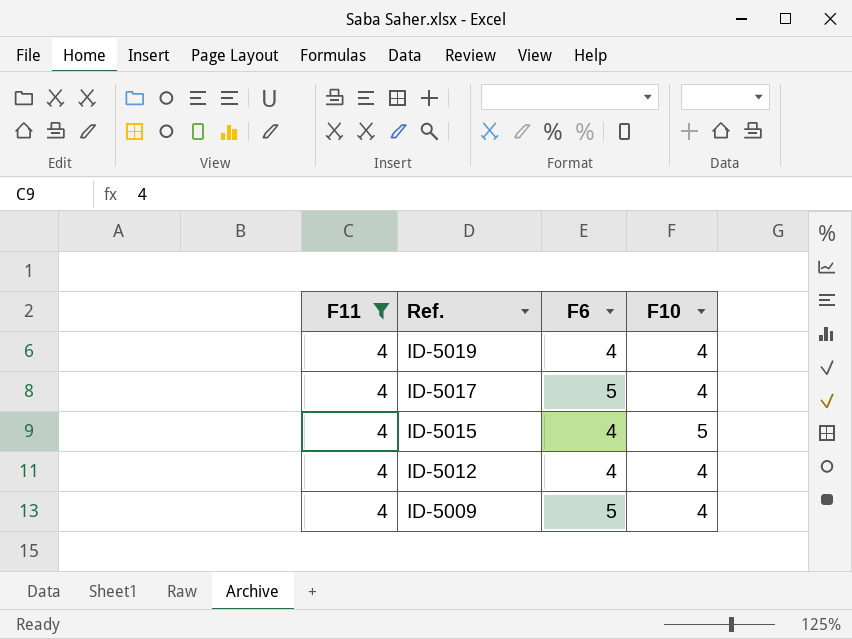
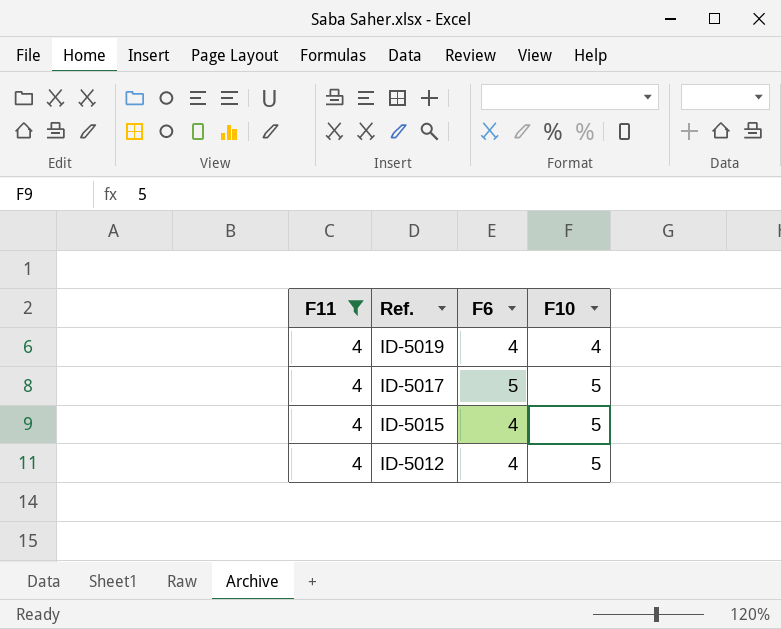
row ID-5009: 4 | 5 | 4 -> none
ID-5017 | F10: 4 -> 5
ID-5012 | F10: 4 -> 5

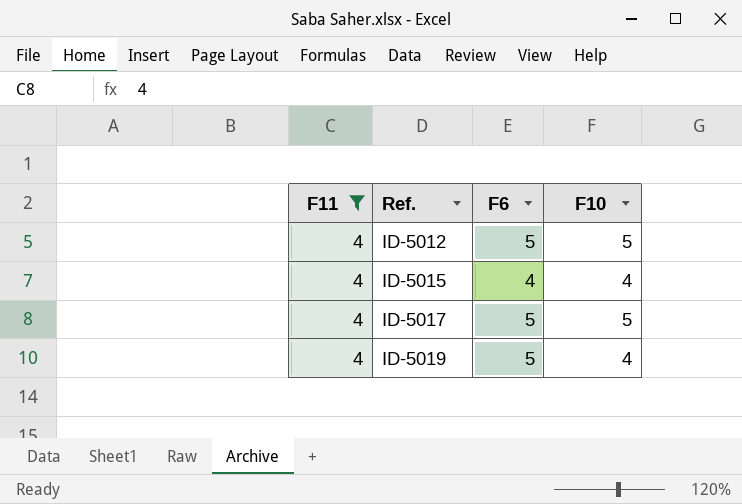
row order: Ref. descending -> Ref. ascending
ID-5012 | F6: 4 -> 5
ID-5015 | F10: 5 -> 4
ID-5019 | F6: 4 -> 5

